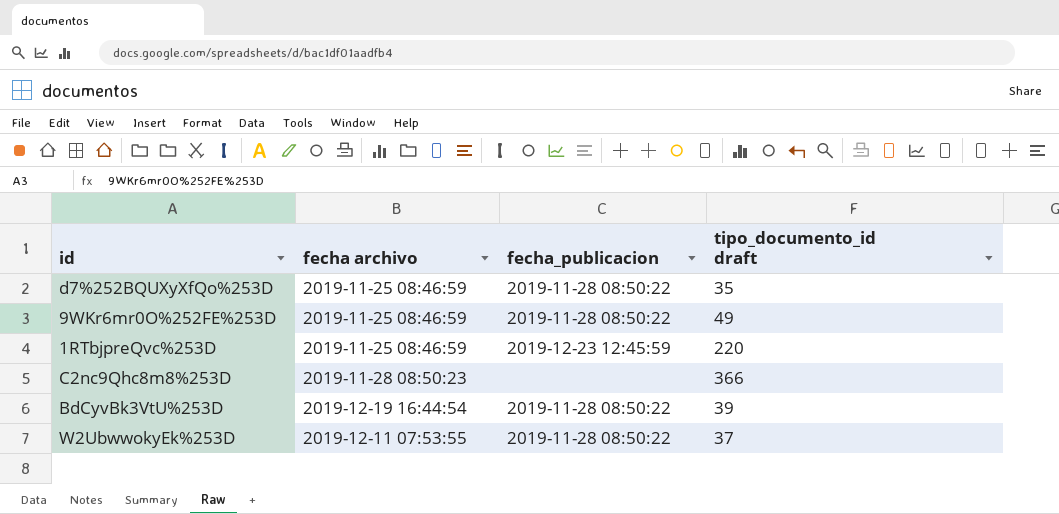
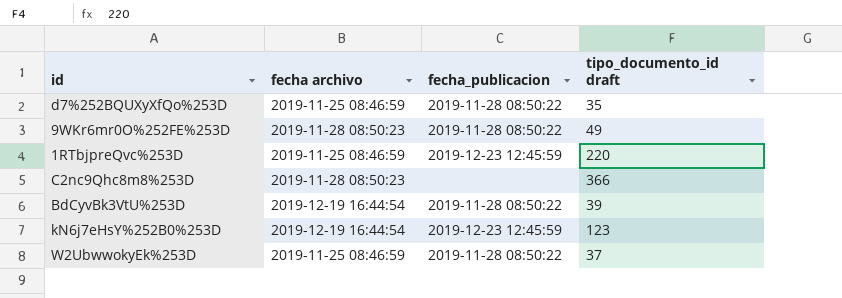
9WKr6mr0O%252FE%253D | fecha archivo: 2019-11-25 08:46:59 -> 2019-11-28 08:50:23
row kN6j7eHsY%252B0%253D: none -> 2019-12-19 16:44:54 | 2019-12-23 12:45:59 | 123
W2UbwwokyEk%253D | fecha archivo: 2019-12-11 07:53:55 -> 2019-11-25 08:46:59

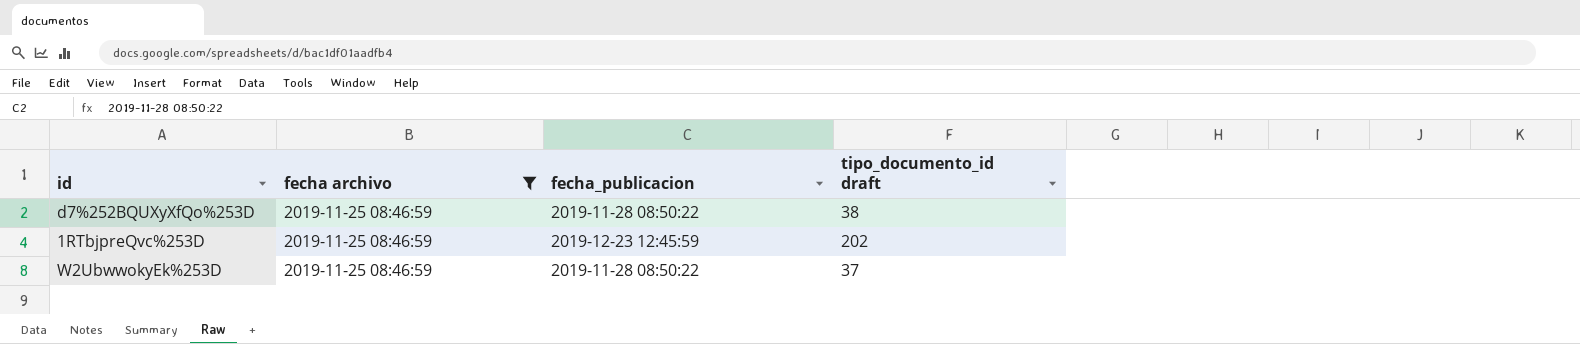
filter: none -> fecha archivo = 2019-11-25 08:46:59
d7%252BQUXyXfQo%253D | tipo_documento_id draft: 35 -> 38
1RTbjpreQvc%253D | tipo_documento_id draft: 220 -> 202

